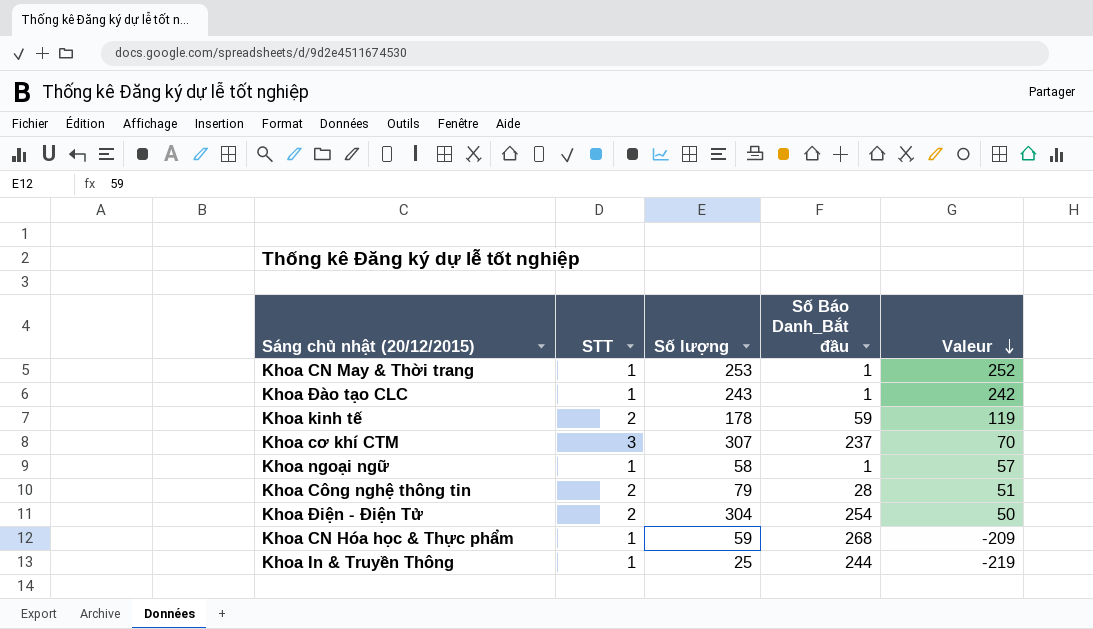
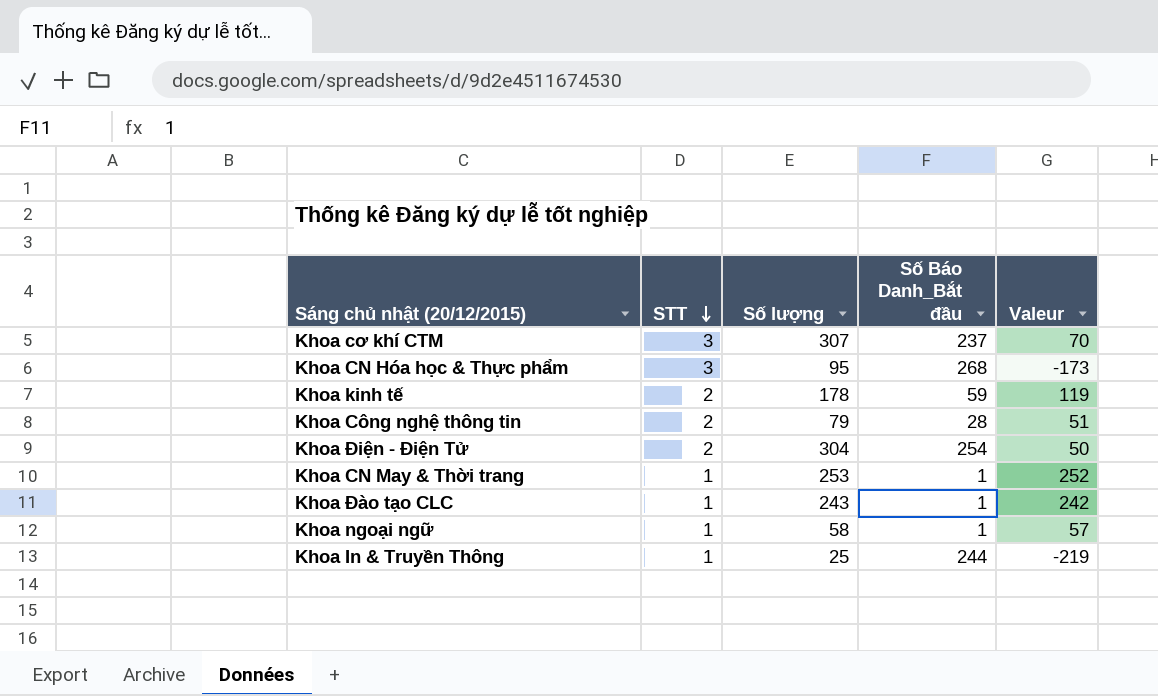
row order: Valeur descending -> STT descending
Khoa CN Hóa học & Thực phẩm | STT: 1 -> 3
Khoa CN Hóa học & Thực phẩm | Số lượng: 59 -> 95
Khoa CN Hóa học & Thực phẩm | Valeur: -209 -> -173

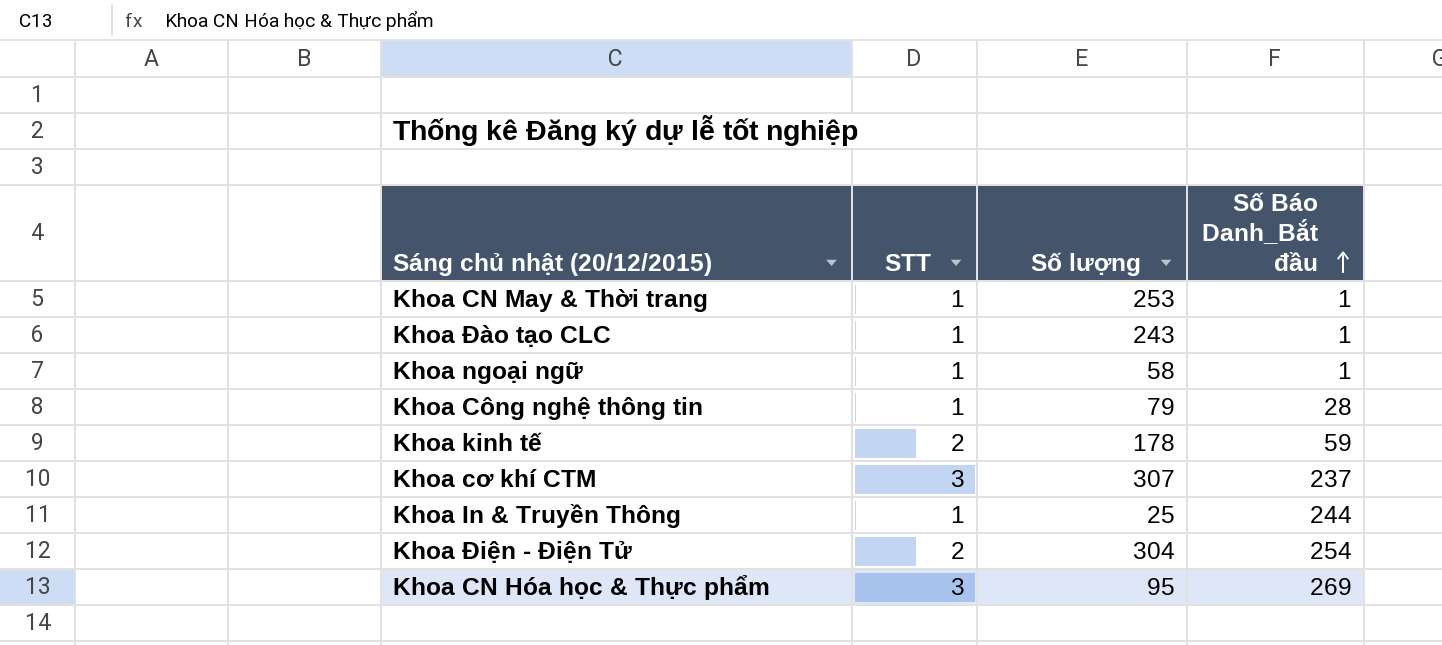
row order: STT descending -> Số Báo Danh_Bắt đầu ascending
column Valeur | formula: [Số lượng] - [Số Báo Danh_Bắt đầu] -> none
Khoa Công nghệ thông tin | STT: 2 -> 1
Khoa CN Hóa học & Thực phẩm | Số Báo Danh_Bắt đầu: 268 -> 269

